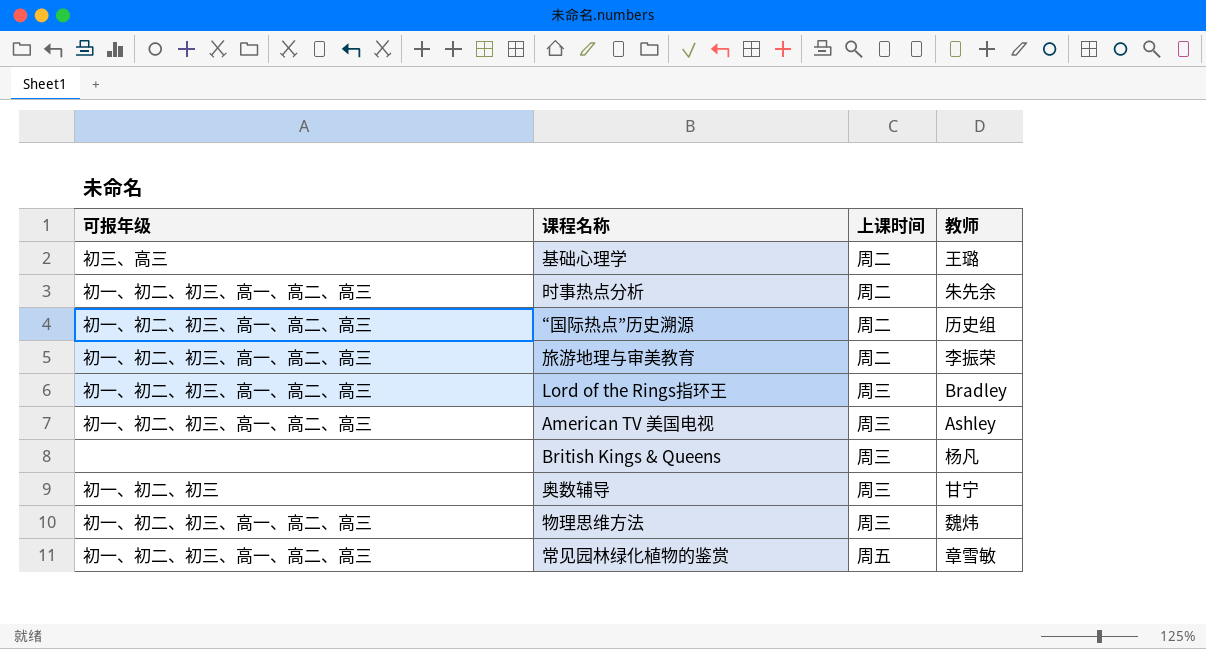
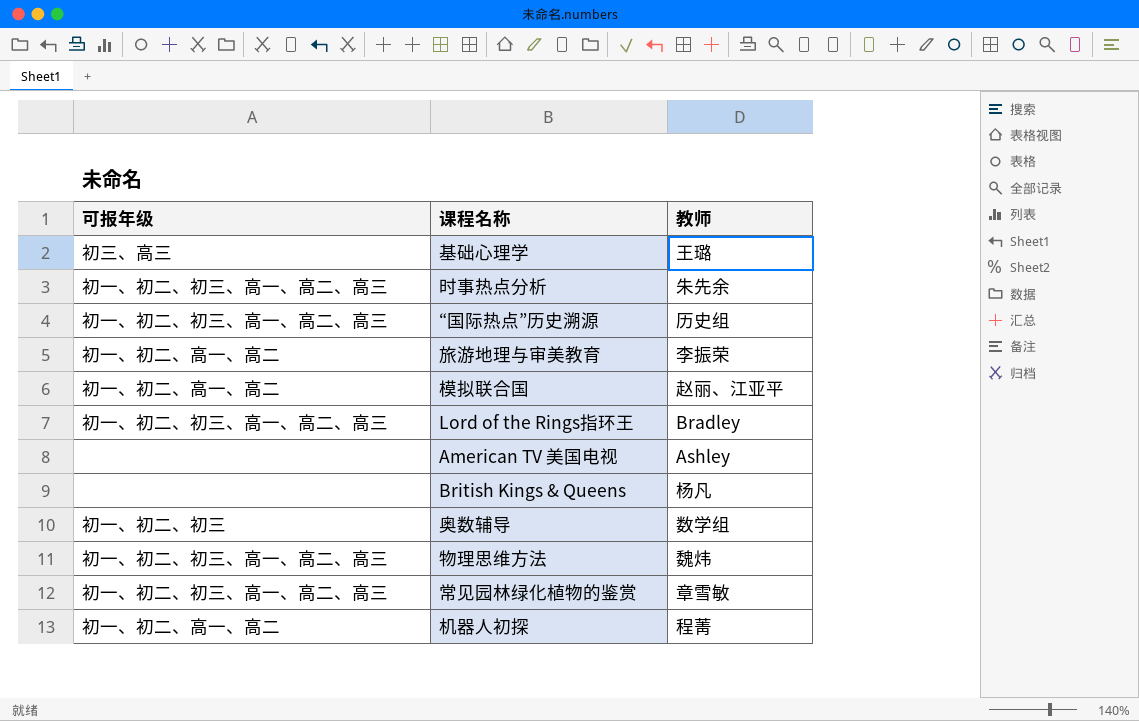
column 上课时间 | position: 3 -> none
旅游地理与审美教育 | 可报年级: 初一、初二、初三、高一、高二、高三 -> 初一、初二、高一、高二
row 模拟联合国: none -> 初一、初二、高一、高二 | 赵丽、江亚平
American TV 美国电视 | 可报年级: 初一、初二、初三、高一、高二、高三 -> none
奥数辅导 | 教师: 甘宁 -> 数学组
row 机器人初探: none -> 初一、初二、高一、高二 | 程菁

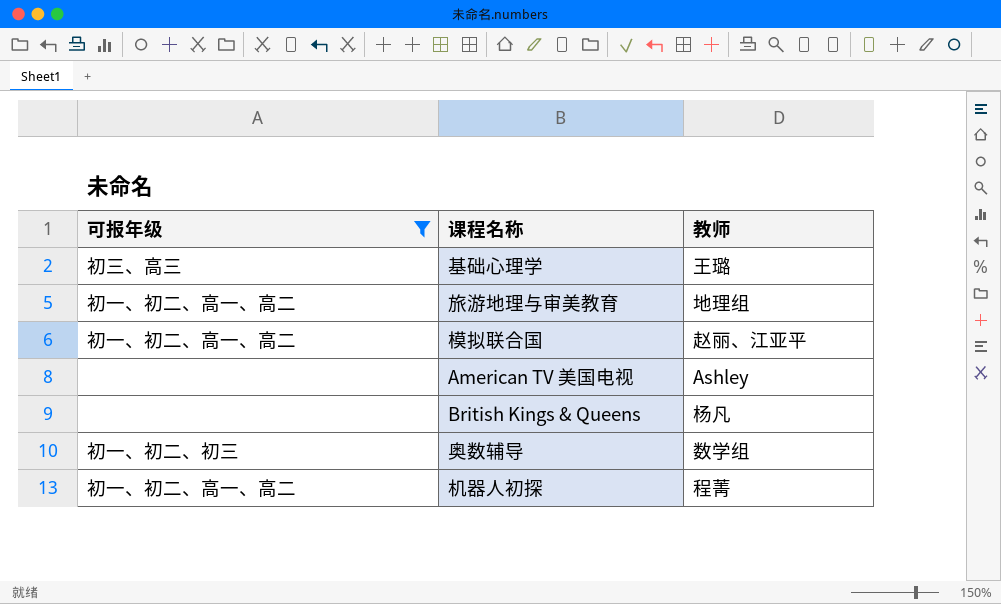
filter: none -> 可报年级 != 初一、初二、初三、高一、高二、高三
旅游地理与审美教育 | 教师: 李振荣 -> 地理组

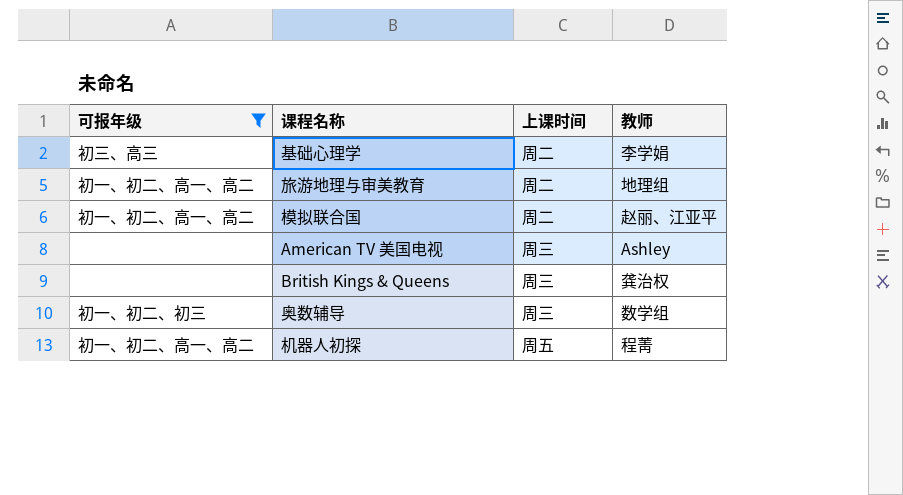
column 上课时间 | position: none -> 3
基础心理学 | 教师: 王璐 -> 李学娟
British Kings & Queens | 教师: 杨凡 -> 龚治权

